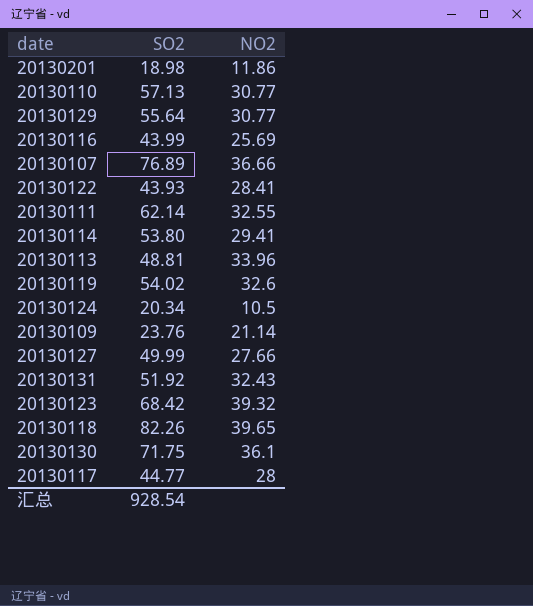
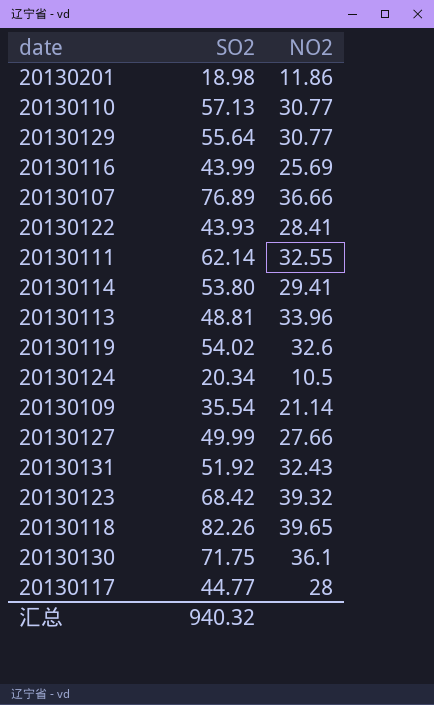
20130109 | SO2: 23.76 -> 35.54
汇总 | SO2: 928.54 -> 940.32

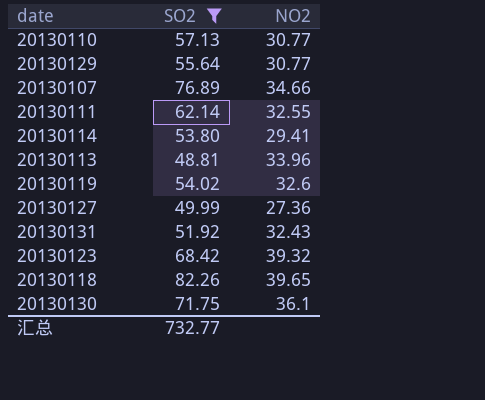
filter: none -> SO2 >= 48.81
20130107 | NO2: 36.66 -> 34.66
20130127 | NO2: 27.66 -> 27.36
汇总 | SO2: 940.32 -> 732.77

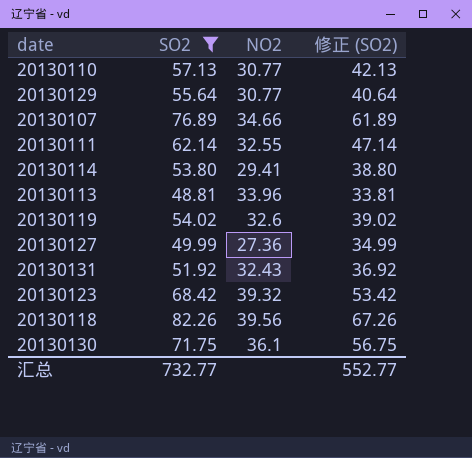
column 修正 (SO2) | formula: none -> [SO2] - 15
20130118 | NO2: 39.65 -> 39.56

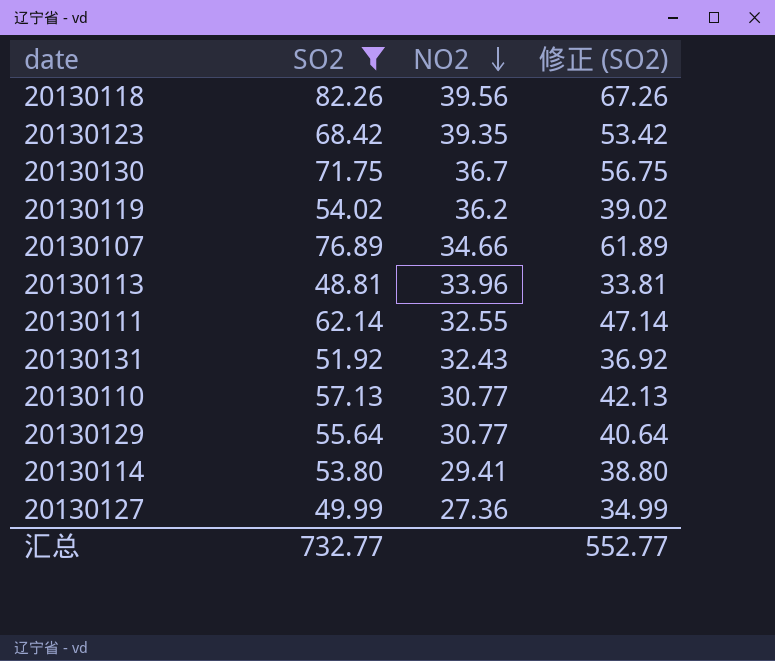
row order: none -> NO2 descending
20130123 | NO2: 39.32 -> 39.35
20130130 | NO2: 36.1 -> 36.7
20130119 | NO2: 32.6 -> 36.2

